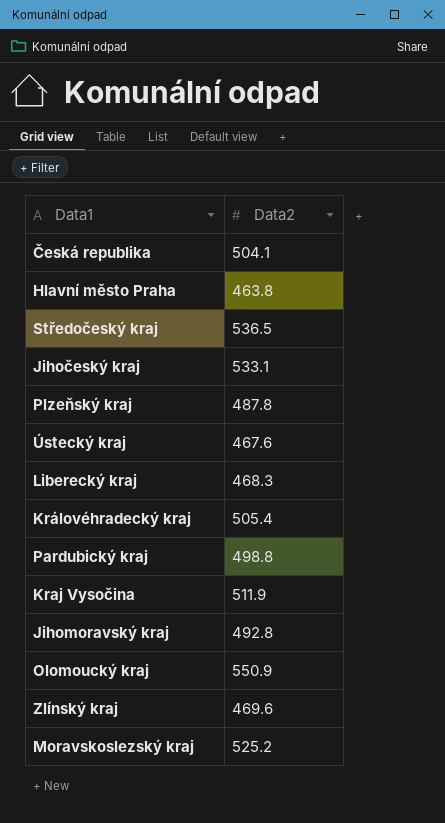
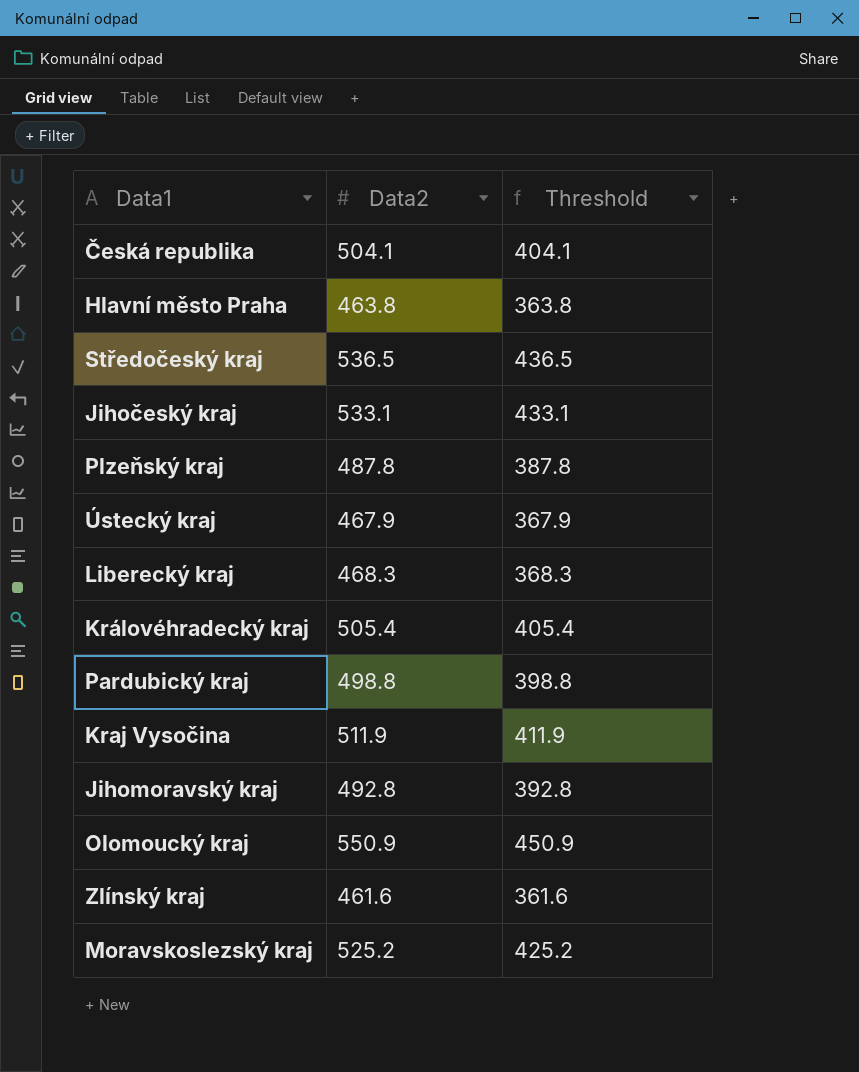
column Threshold | formula: none -> [Data2] - 100
Ústecký kraj | Data2: 467.6 -> 467.9
Zlínský kraj | Data2: 469.6 -> 461.6

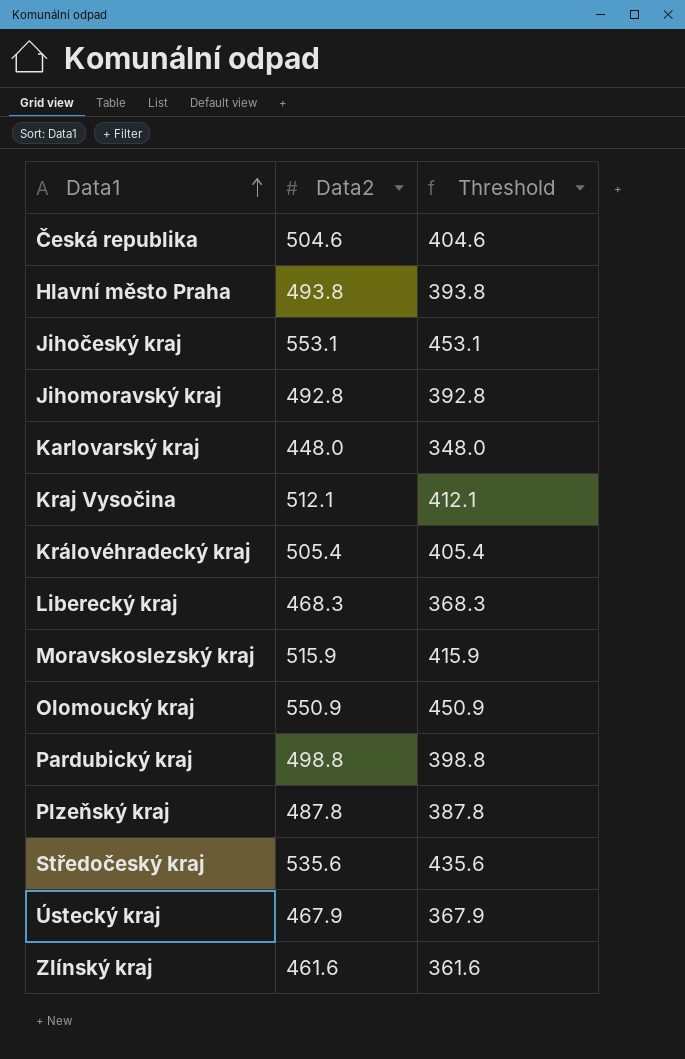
row order: none -> Data1 ascending
Česká republika | Data2: 504.1 -> 504.6
Česká republika | Threshold: 404.1 -> 404.6
Hlavní město Praha | Data2: 463.8 -> 493.8
Hlavní město Praha | Threshold: 363.8 -> 393.8
Jihočeský kraj | Data2: 533.1 -> 553.1
Jihočeský kraj | Threshold: 433.1 -> 453.1
row Karlovarský kraj: none -> 448.0 | 348.0
Kraj Vysočina | Data2: 511.9 -> 512.1
Kraj Vysočina | Threshold: 411.9 -> 412.1
Moravskoslezský kraj | Data2: 525.2 -> 515.9
Moravskoslezský kraj | Threshold: 425.2 -> 415.9
Středočeský kraj | Data2: 536.5 -> 535.6
Středočeský kraj | Threshold: 436.5 -> 435.6

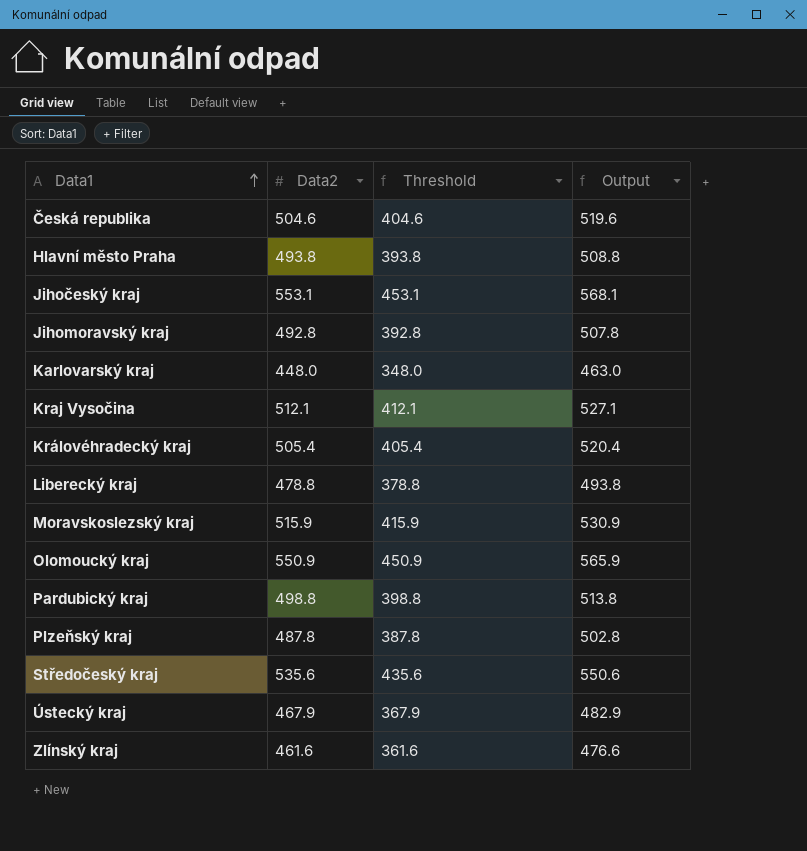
column Output | formula: none -> [Data2] + 15
Liberecký kraj | Data2: 468.3 -> 478.8
Liberecký kraj | Threshold: 368.3 -> 378.8

